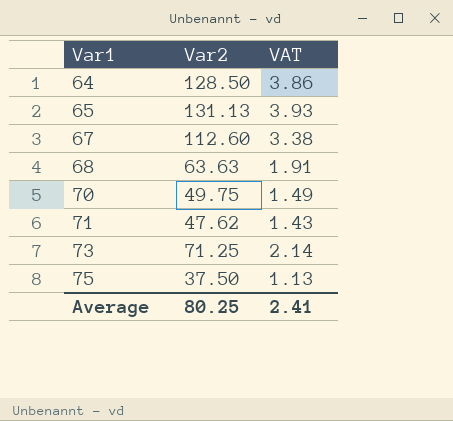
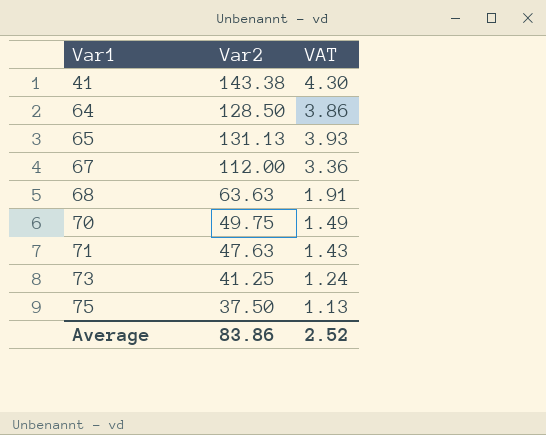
row 41: none -> 143.38 | 4.30
67 | Var2: 112.60 -> 112.00
67 | VAT: 3.38 -> 3.36
71 | Var2: 47.62 -> 47.63
73 | Var2: 71.25 -> 41.25
73 | VAT: 2.14 -> 1.24
Average | Var2: 80.25 -> 83.86
Average | VAT: 2.41 -> 2.52

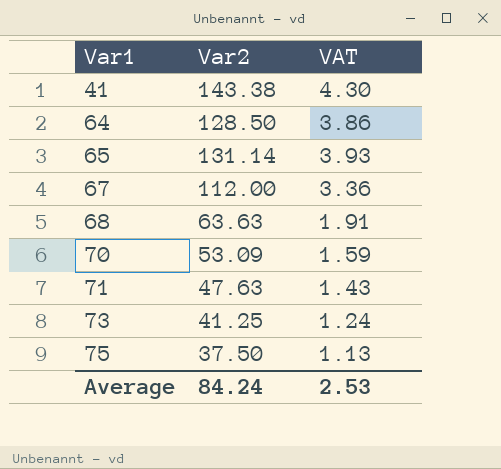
65 | Var2: 131.13 -> 131.14
70 | Var2: 49.75 -> 53.09
70 | VAT: 1.49 -> 1.59
Average | Var2: 83.86 -> 84.24
Average | VAT: 2.52 -> 2.53

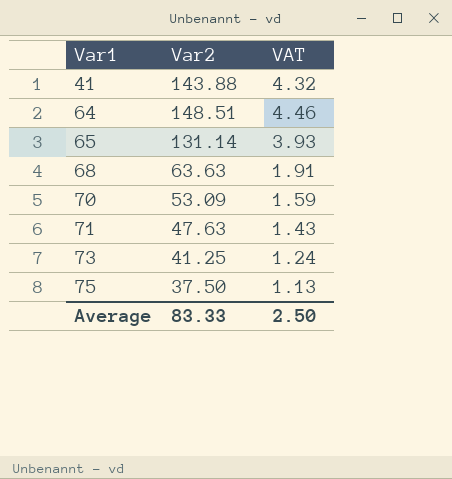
row 67: 112.00 | 3.36 -> none
41 | Var2: 143.38 -> 143.88
41 | VAT: 4.30 -> 4.32
64 | Var2: 128.50 -> 148.51
64 | VAT: 3.86 -> 4.46
Average | Var2: 84.24 -> 83.33
Average | VAT: 2.53 -> 2.50

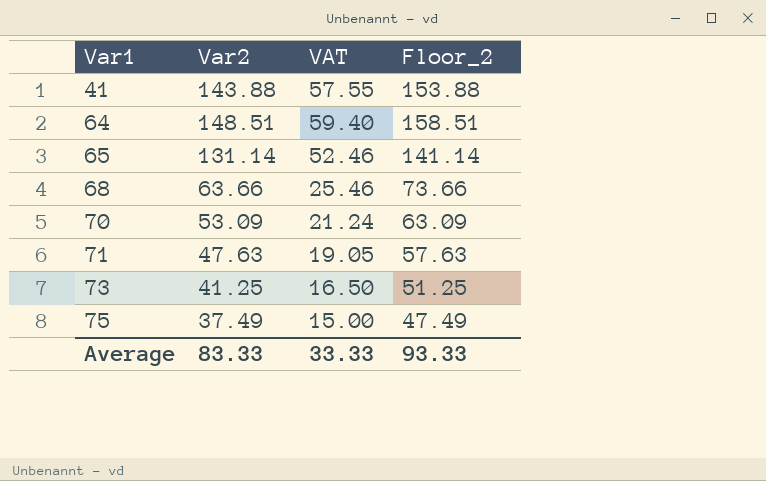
column VAT | formula: [Var2] * 0.03 -> [Var2] * 0.4
column Floor_2 | formula: none -> [Var2] + 10
68 | Var2: 63.63 -> 63.66
75 | Var2: 37.50 -> 37.49
Average | VAT: 2.50 -> 33.33

